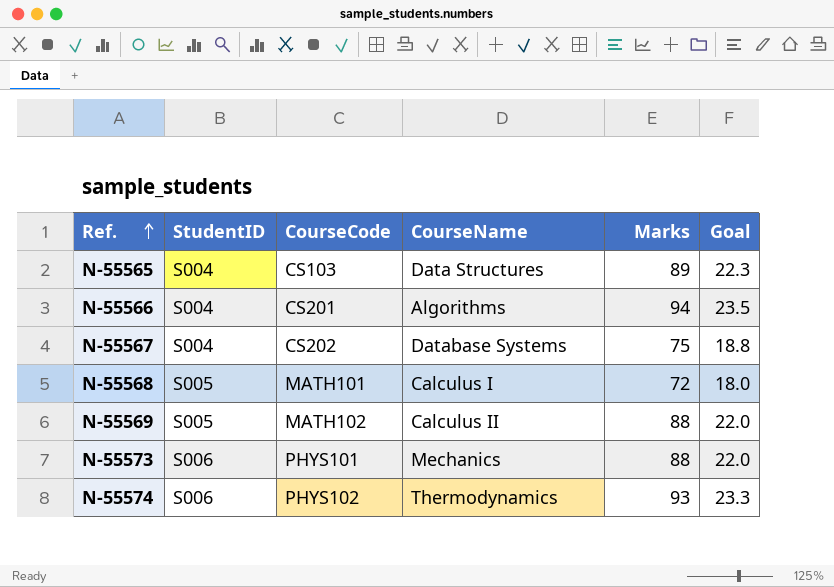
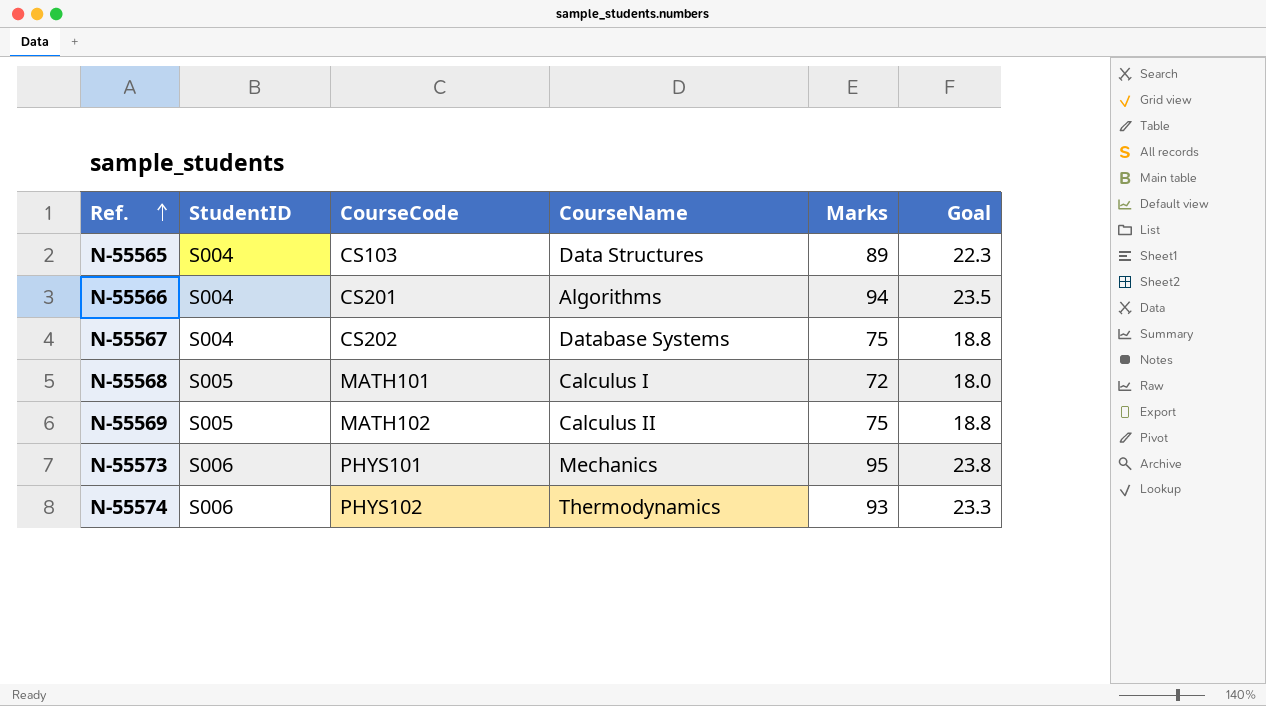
N-55569 | Marks: 88 -> 75
N-55569 | Goal: 22.0 -> 18.8
N-55573 | Marks: 88 -> 95
N-55573 | Goal: 22.0 -> 23.8

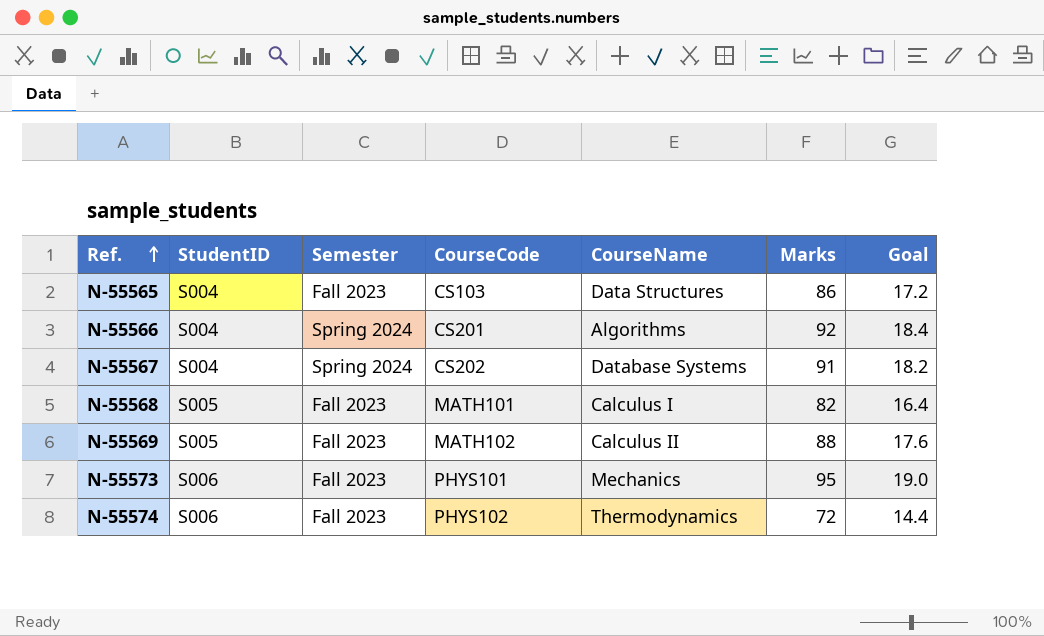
column Semester | position: none -> 3
column Goal | formula: [Marks] * 0.25 -> [Marks] * 0.2
N-55565 | Marks: 89 -> 86
N-55566 | Marks: 94 -> 92
N-55567 | Marks: 75 -> 91
N-55568 | Marks: 72 -> 82
N-55569 | Marks: 75 -> 88
N-55574 | Marks: 93 -> 72

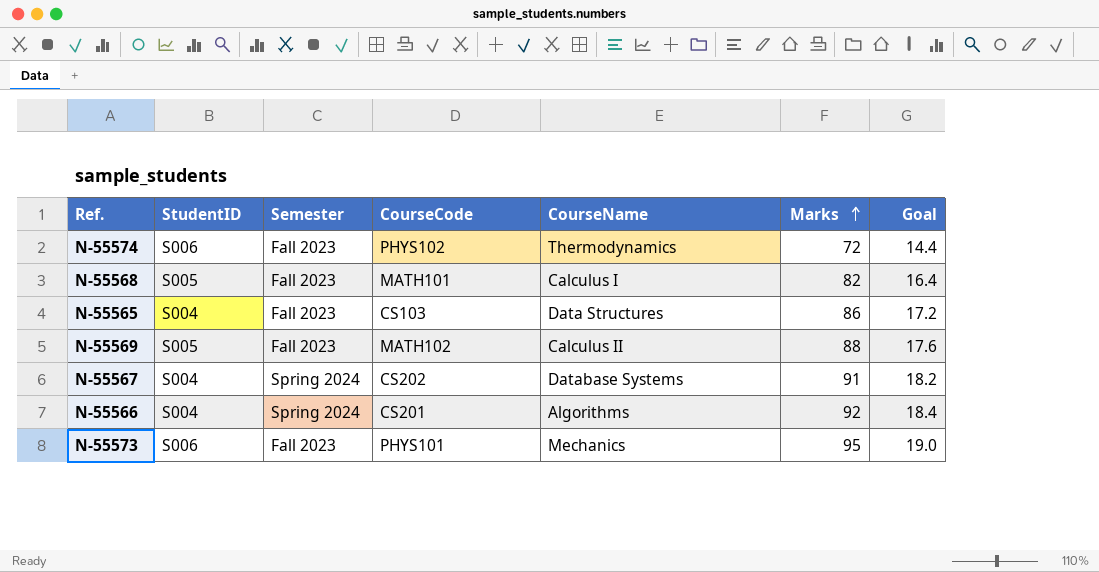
row order: Ref. ascending -> Marks ascending

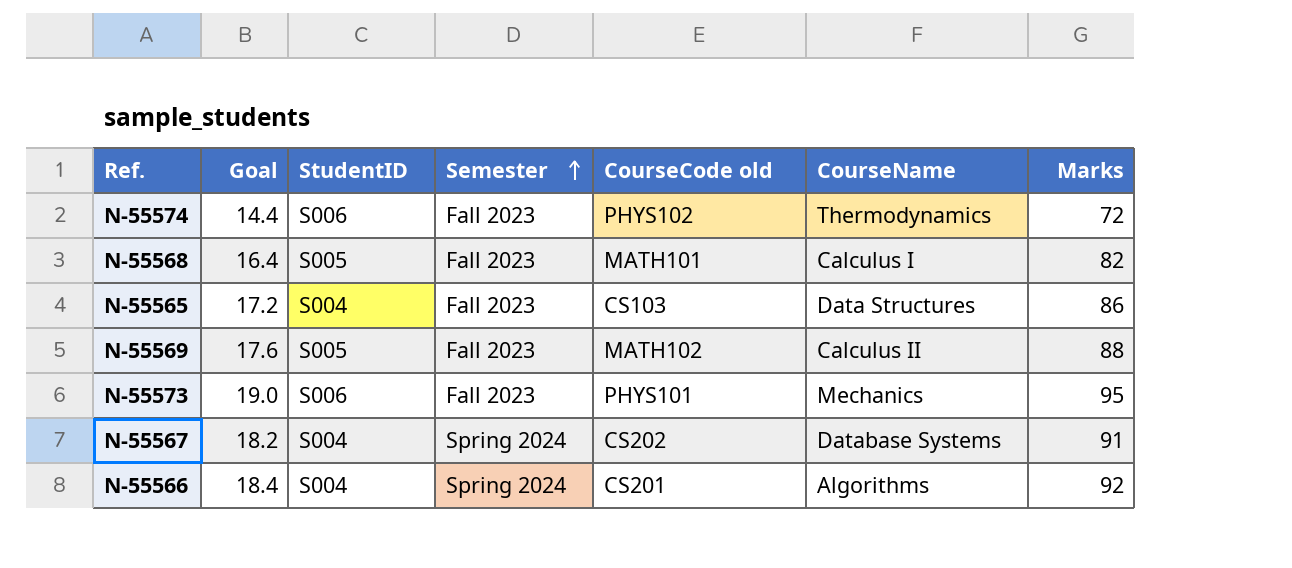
row order: Marks ascending -> Semester ascending
column Goal | position: 7 -> 2
column name: CourseCode -> CourseCode old

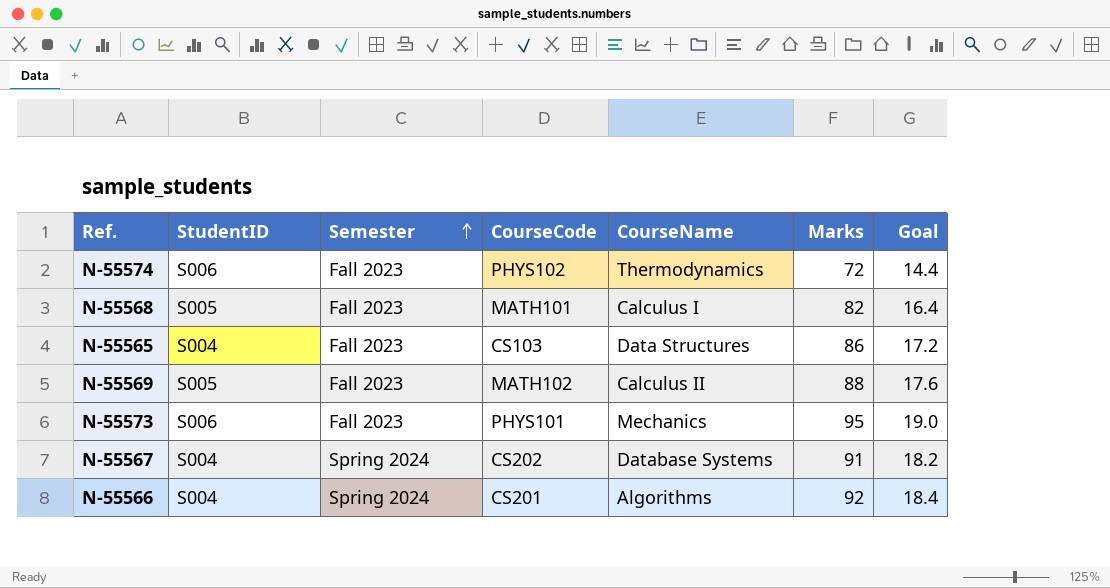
column name: CourseCode old -> CourseCode
column Goal | position: 2 -> 7

